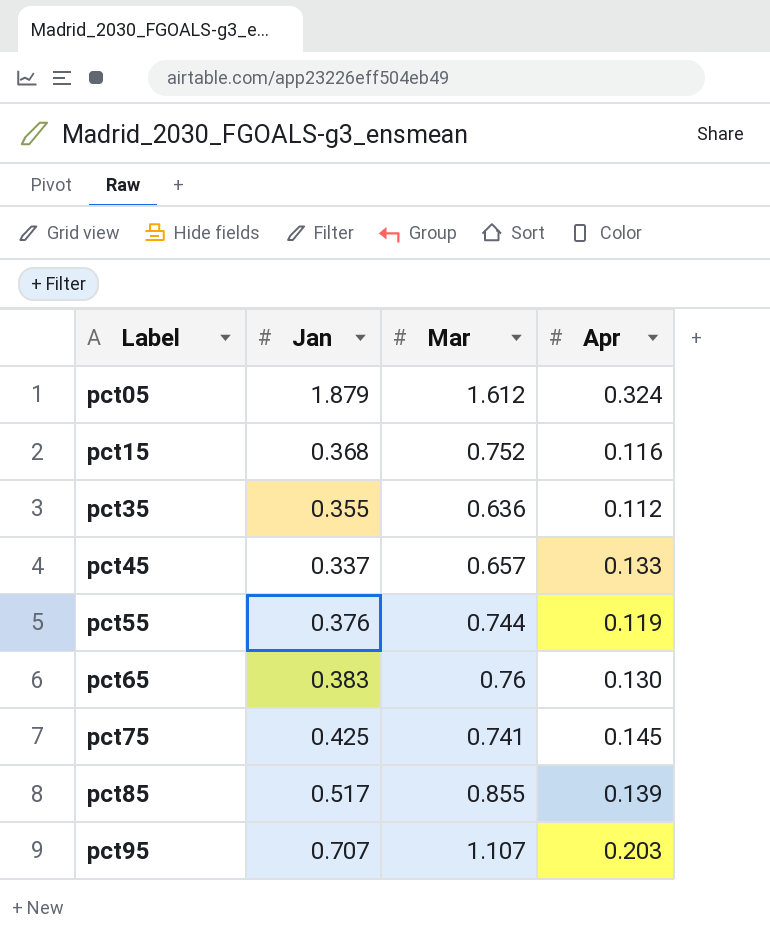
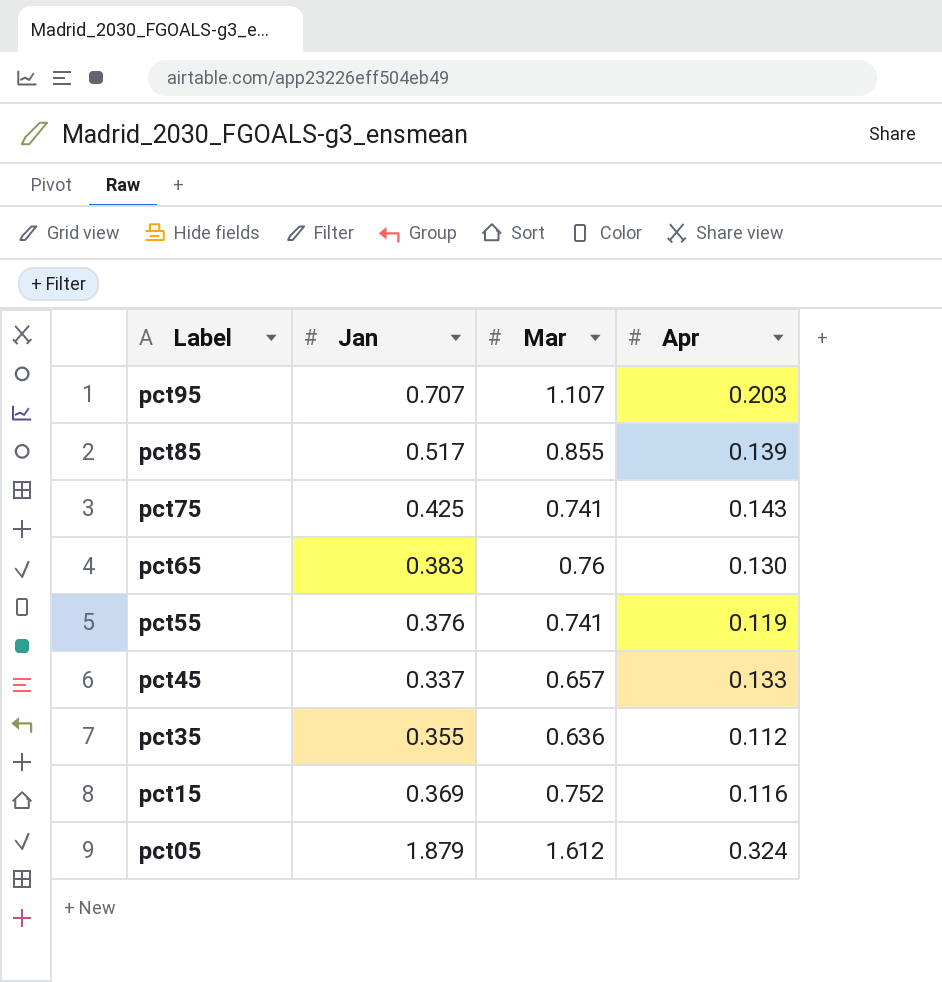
row order: Label ascending -> Label descending
pct75 | Apr: 0.145 -> 0.143
pct55 | Mar: 0.744 -> 0.741
pct15 | Jan: 0.368 -> 0.369

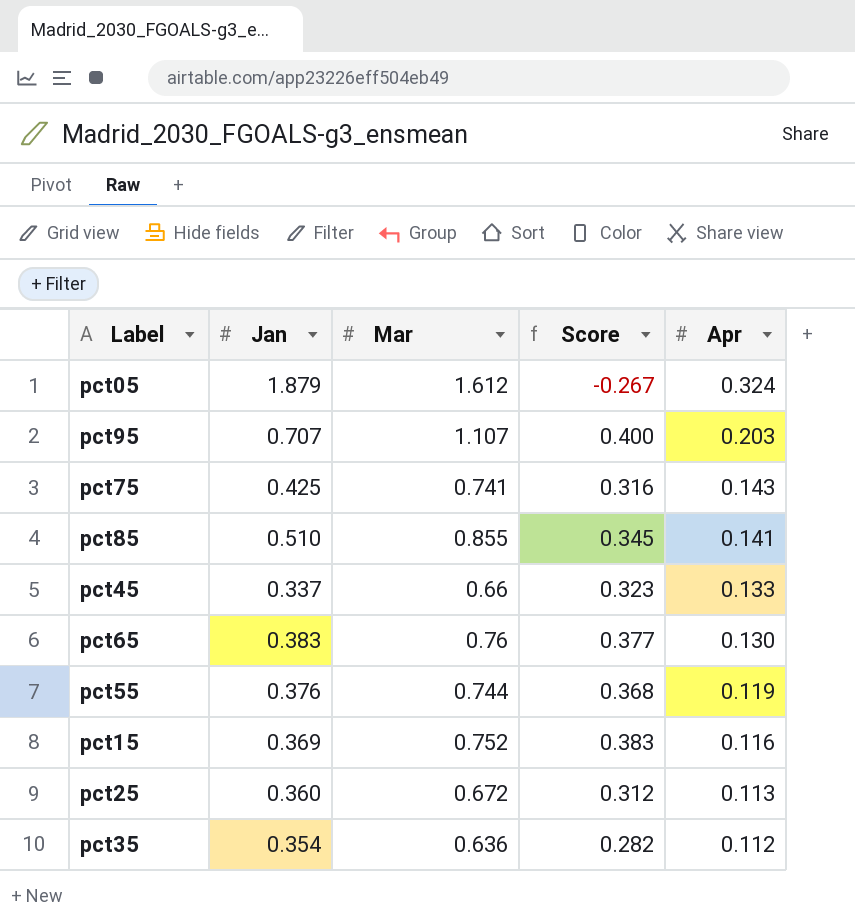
row order: Label descending -> Apr descending
column Score | formula: none -> [Mar] - [Jan]
pct85 | Jan: 0.517 -> 0.510
pct85 | Apr: 0.139 -> 0.141
pct45 | Mar: 0.657 -> 0.66
pct55 | Mar: 0.741 -> 0.744
row pct25: none -> 0.360 | 0.672 | 0.312 | 0.113
pct35 | Jan: 0.355 -> 0.354

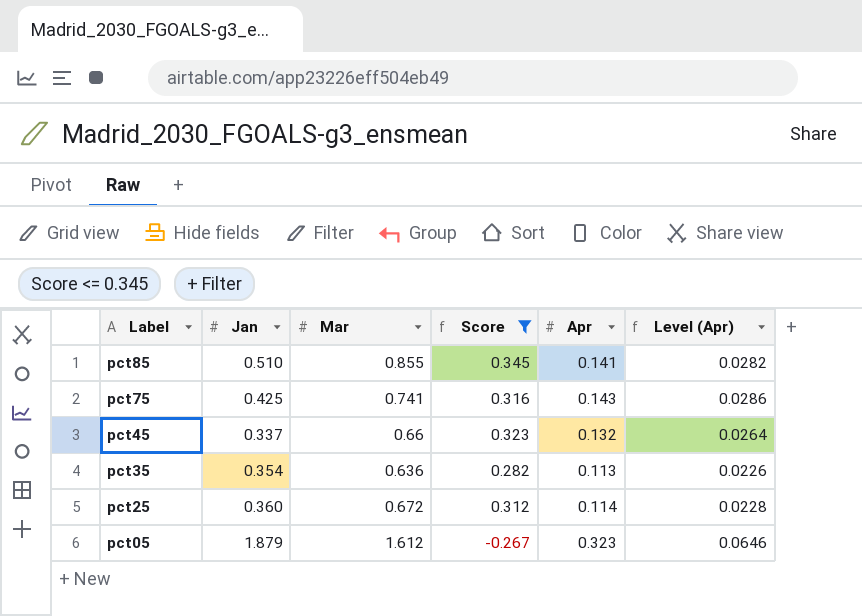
filter: none -> Score <= 0.345
row order: Apr descending -> Label descending
column Level (Apr) | formula: none -> [Apr] * 0.2
pct45 | Apr: 0.133 -> 0.132
pct35 | Apr: 0.112 -> 0.113
pct25 | Apr: 0.113 -> 0.114
pct05 | Apr: 0.324 -> 0.323

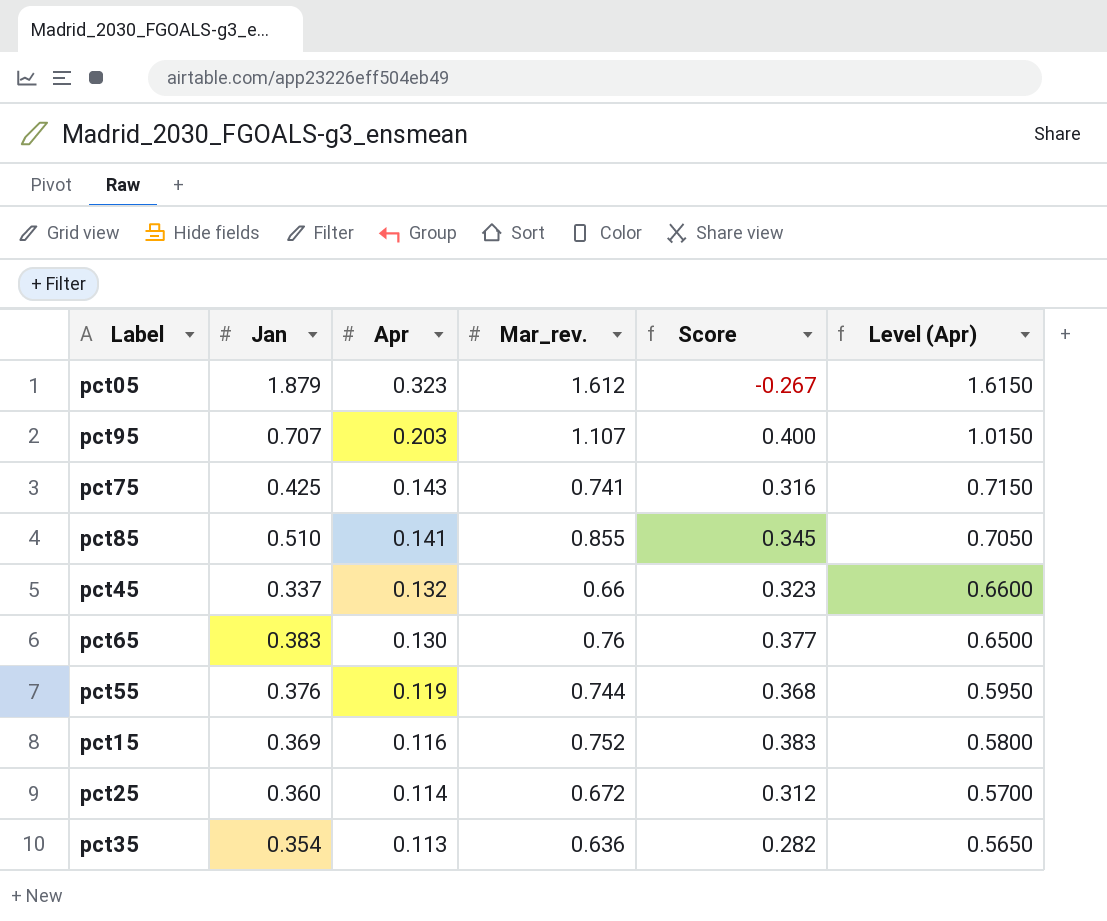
filter: Score <= 0.345 -> none
row order: Label descending -> Apr descending
column Apr | position: 5 -> 3
column name: Mar -> Mar_rev.
column Level (Apr) | formula: [Apr] * 0.2 -> [Apr] * 5

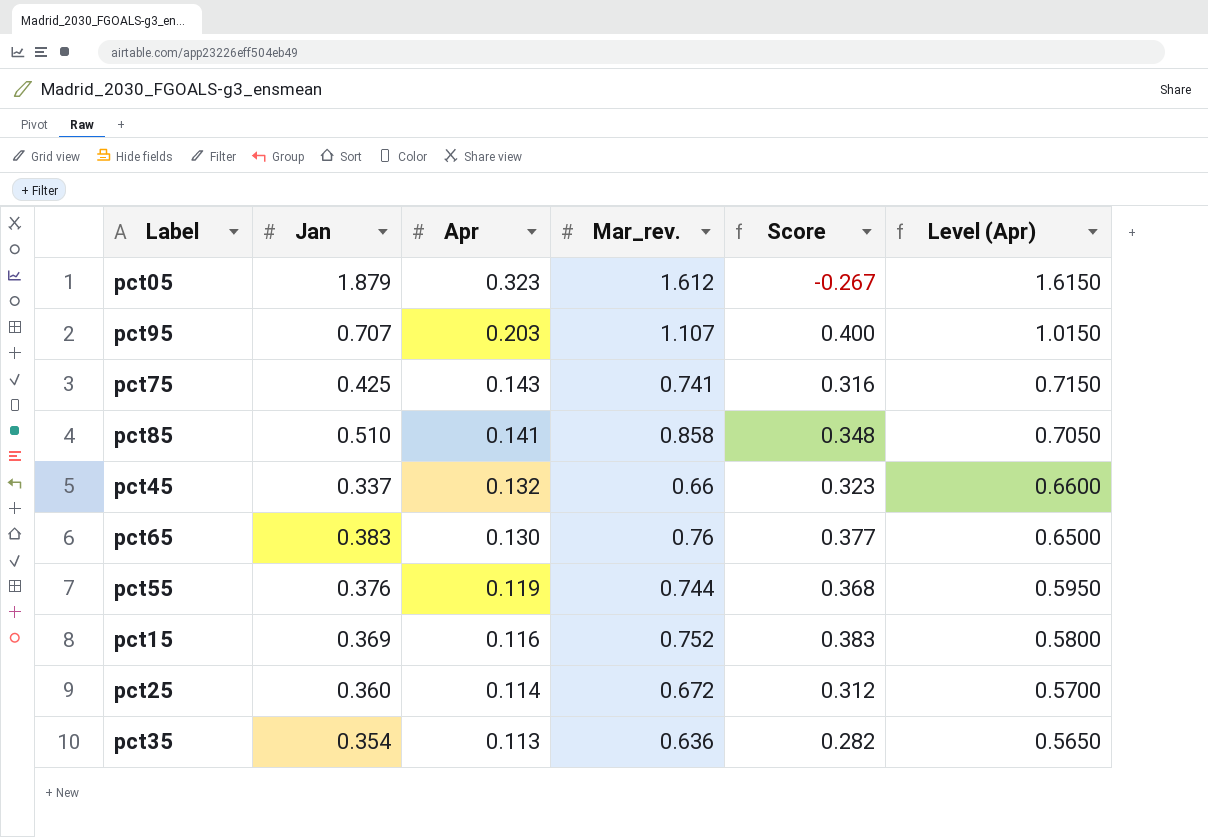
pct85 | Mar_rev.: 0.855 -> 0.858
pct85 | Score: 0.345 -> 0.348

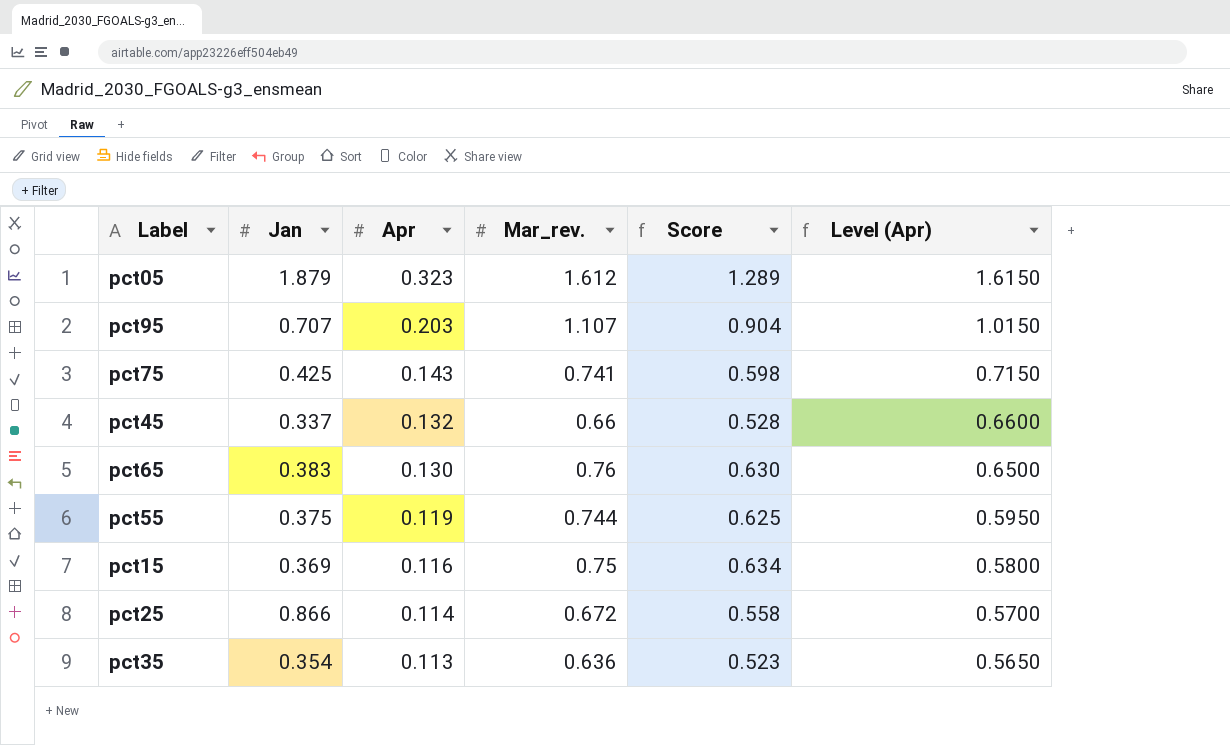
column Score | formula: [Mar_rev.] - [Jan] -> [Mar_rev.] - [Apr]
row pct85: 0.510 | 0.141 | 0.858 | 0.348 | 0.7050 -> none
pct55 | Jan: 0.376 -> 0.375
pct15 | Mar_rev.: 0.752 -> 0.75
pct25 | Jan: 0.360 -> 0.866

